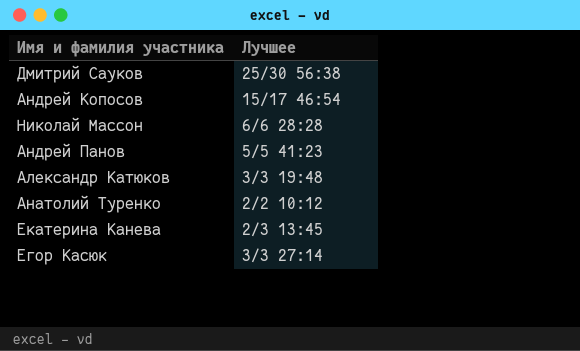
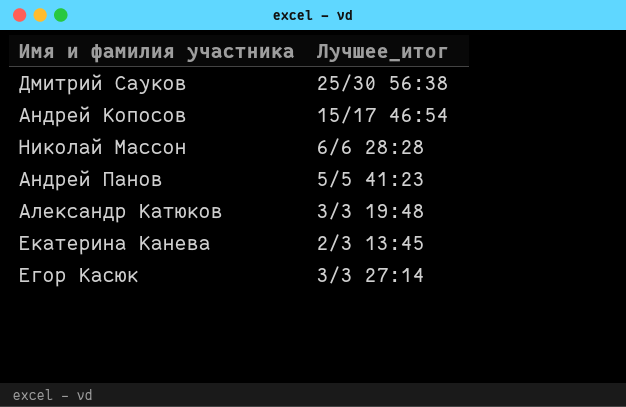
column name: Лучшее -> Лучшее_итог
row Анатолий Туренко: 2/2 10:12 -> none

